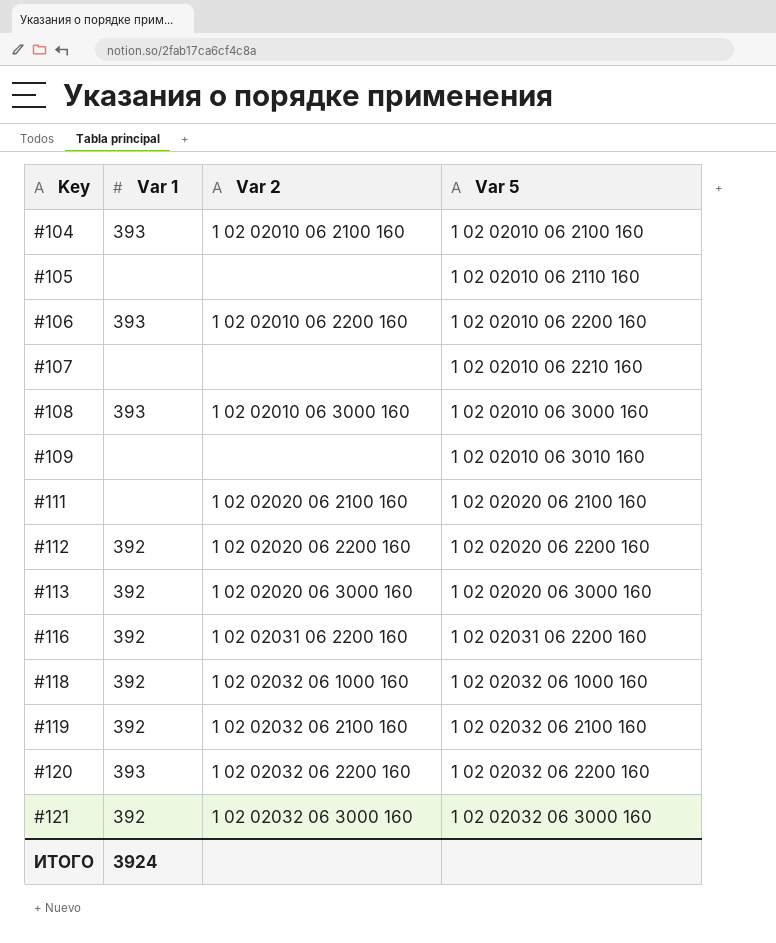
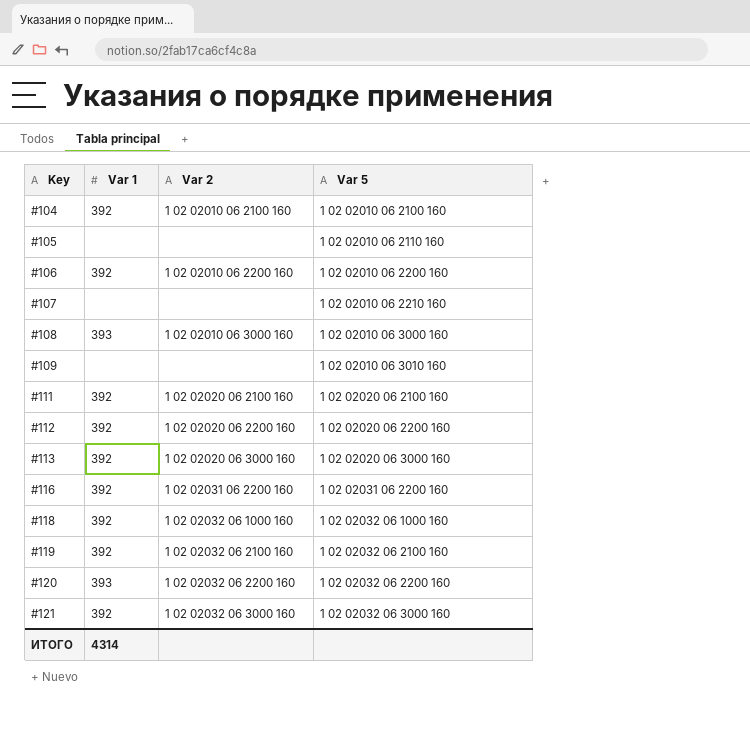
#104 | Var 1: 393 -> 392
#106 | Var 1: 393 -> 392
#111 | Var 1: none -> 392
ИТОГО | Var 1: 3924 -> 4314

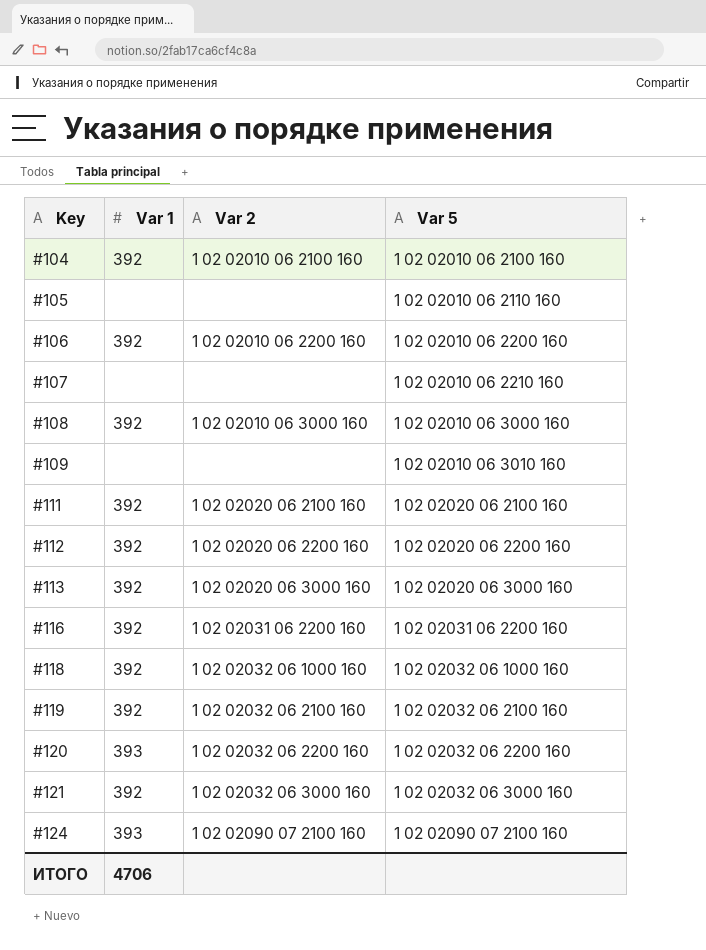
#108 | Var 1: 393 -> 392
row #124: none -> 393 | 1 02 02090 07 2100 160 | 1 02 02090 07 2100 160
ИТОГО | Var 1: 4314 -> 4706

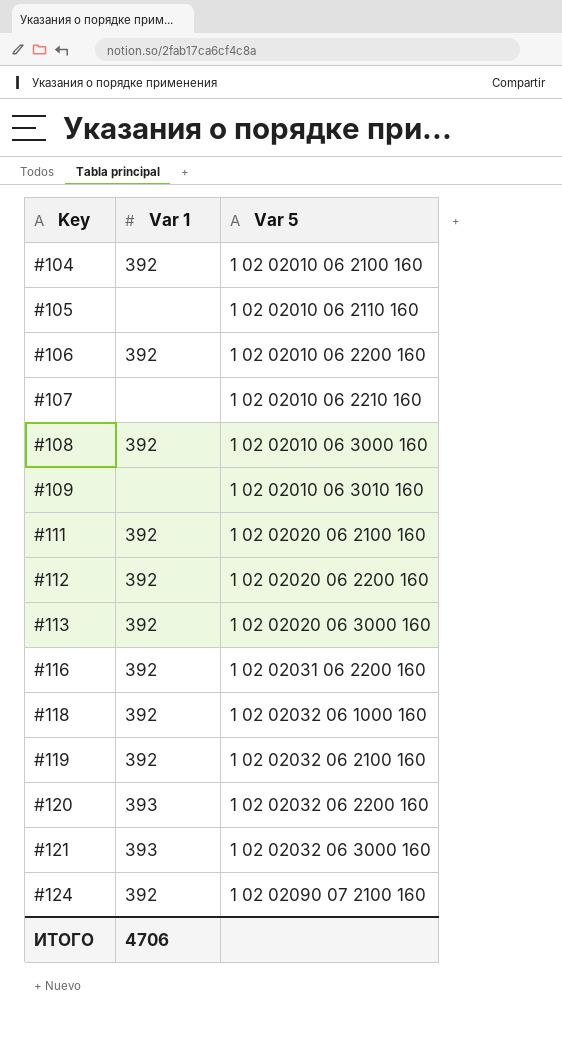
column Var 2 | position: 3 -> none
#121 | Var 1: 392 -> 393
#124 | Var 1: 393 -> 392

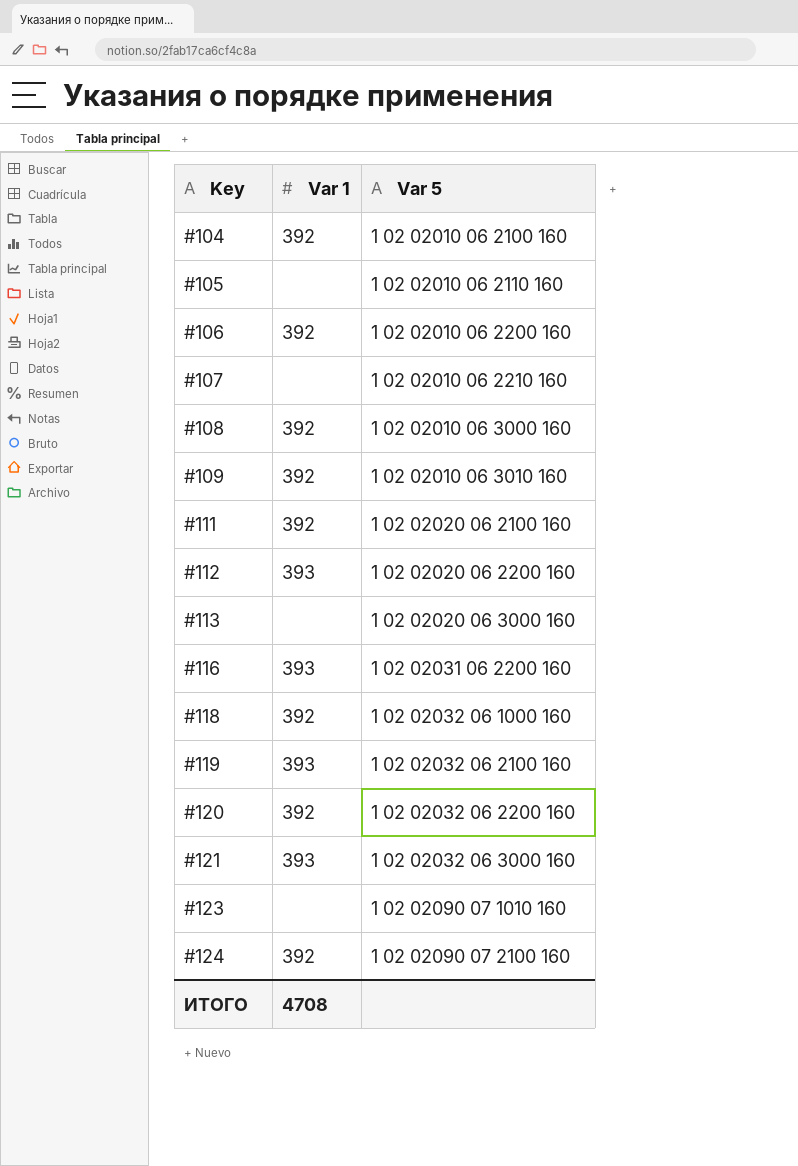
#109 | Var 1: none -> 392
#112 | Var 1: 392 -> 393
#113 | Var 1: 392 -> none
#116 | Var 1: 392 -> 393
#119 | Var 1: 392 -> 393
#120 | Var 1: 393 -> 392
row #123: none -> none | 1 02 02090 07 1010 160
ИТОГО | Var 1: 4706 -> 4708

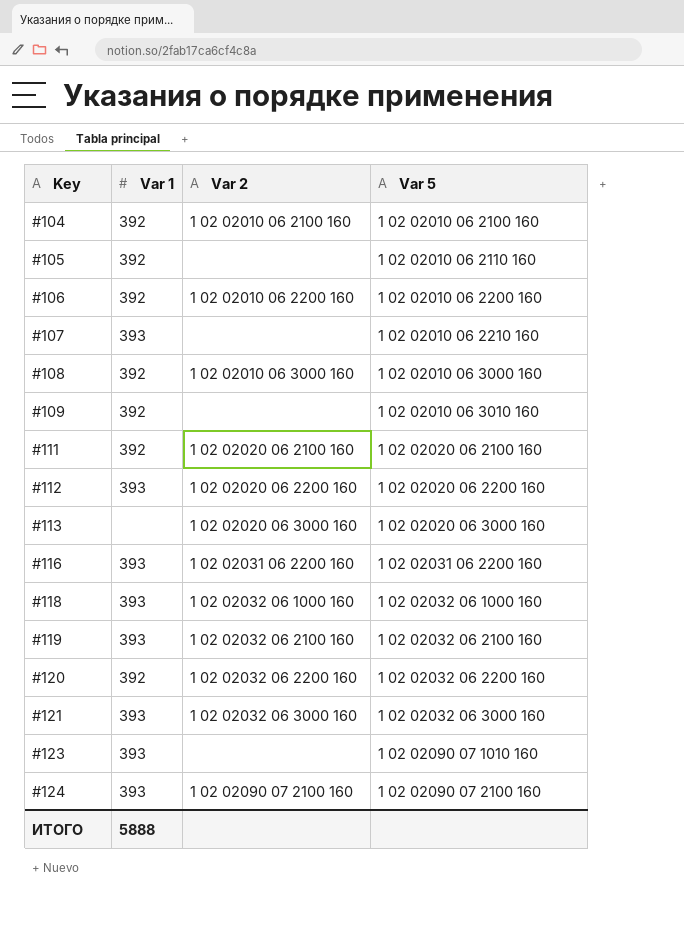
column Var 2 | position: none -> 3
#105 | Var 1: none -> 392
#107 | Var 1: none -> 393
#118 | Var 1: 392 -> 393
#123 | Var 1: none -> 393
#124 | Var 1: 392 -> 393
ИТОГО | Var 1: 4708 -> 5888

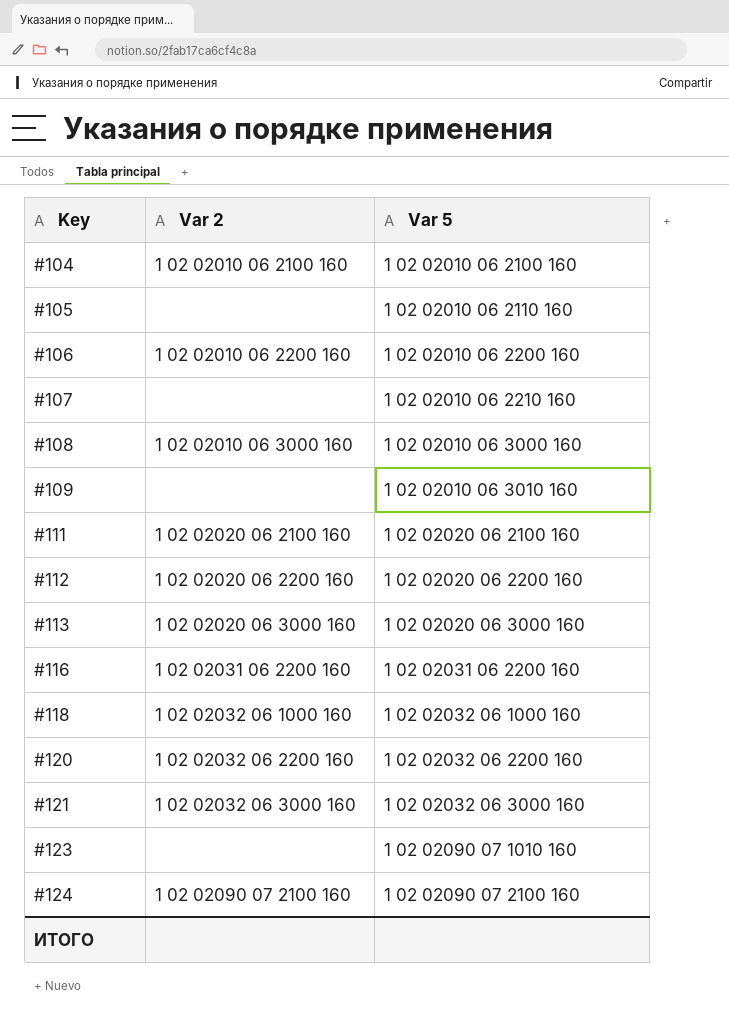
column Var 1 | position: 2 -> none
row #119: 393 | 1 02 02032 06 2100 160 | 1 02 02032 06 2100 160 -> none

